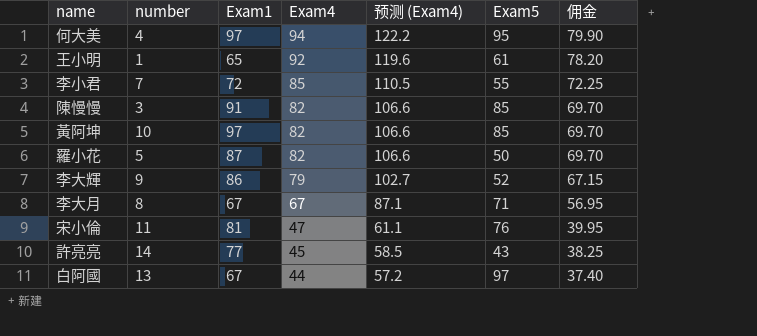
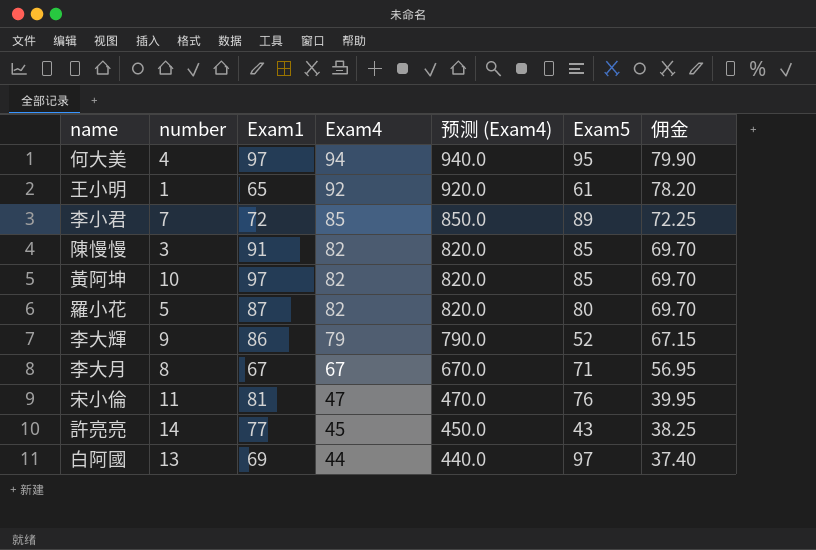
column 预测 (Exam4) | formula: [Exam4] * 1.3 -> [Exam4] * 10
李小君 | Exam5: 55 -> 89
羅小花 | Exam5: 50 -> 80
白阿國 | Exam1: 67 -> 69

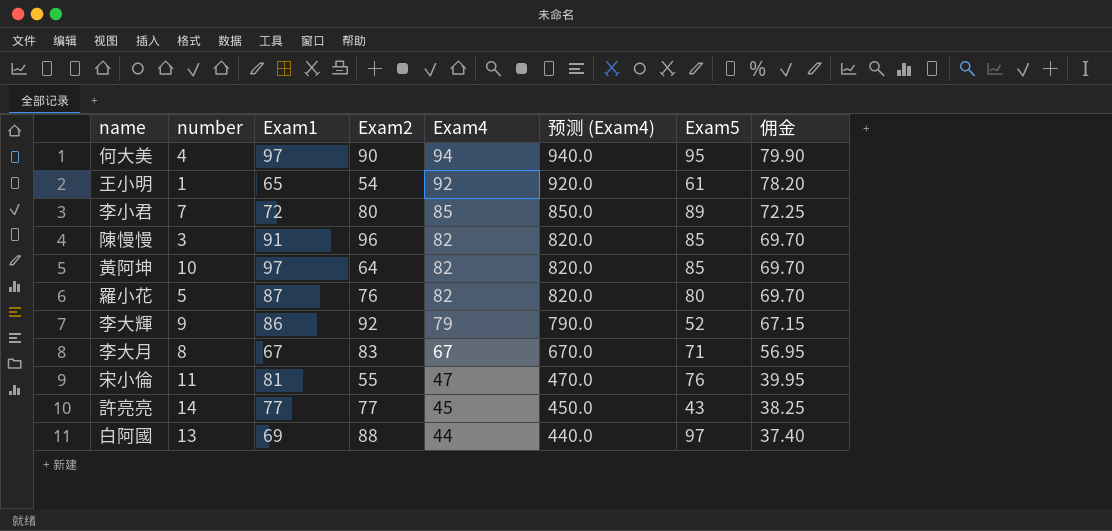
column Exam2 | position: none -> 4

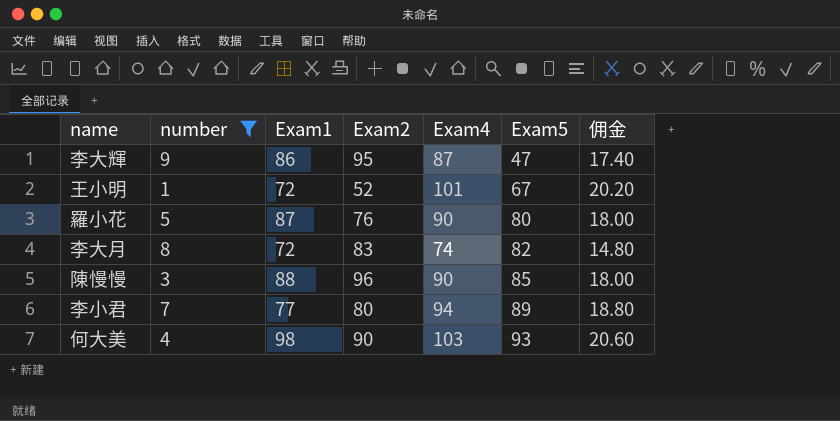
filter: none -> number <= 9
row order: Exam4 descending -> Exam5 ascending
column 预测 (Exam4) | formula: [Exam4] * 10 -> none
column 佣金 | formula: [Exam4] * 0.85 -> [Exam4] * 0.2
李大輝 | Exam2: 92 -> 95
李大輝 | Exam4: 79 -> 87
李大輝 | Exam5: 52 -> 47
王小明 | Exam1: 65 -> 72
王小明 | Exam2: 54 -> 52
王小明 | Exam4: 92 -> 101
王小明 | Exam5: 61 -> 67
羅小花 | Exam4: 82 -> 90
李大月 | Exam1: 67 -> 72
李大月 | Exam4: 67 -> 74
李大月 | Exam5: 71 -> 82
陳慢慢 | Exam1: 91 -> 88
陳慢慢 | Exam4: 82 -> 90
李小君 | Exam1: 72 -> 77
李小君 | Exam4: 85 -> 94
何大美 | Exam1: 97 -> 98
何大美 | Exam4: 94 -> 103
何大美 | Exam5: 95 -> 93

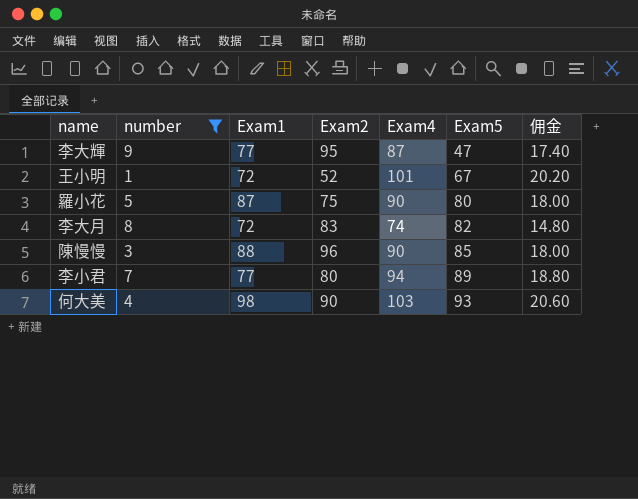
李大輝 | Exam1: 86 -> 77
羅小花 | Exam2: 76 -> 75

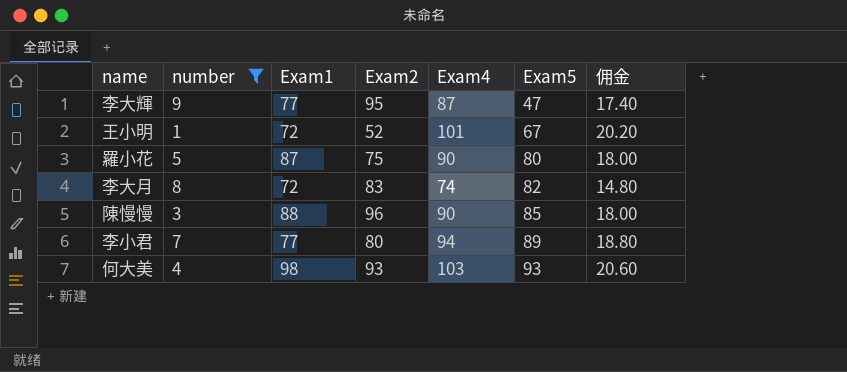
何大美 | Exam2: 90 -> 93

